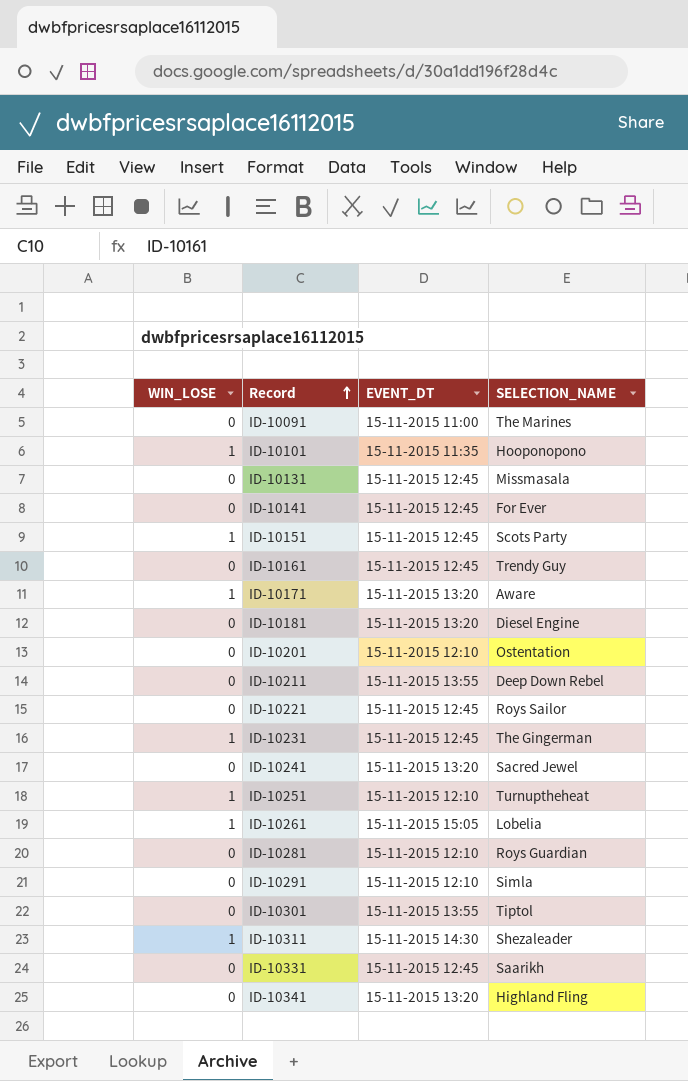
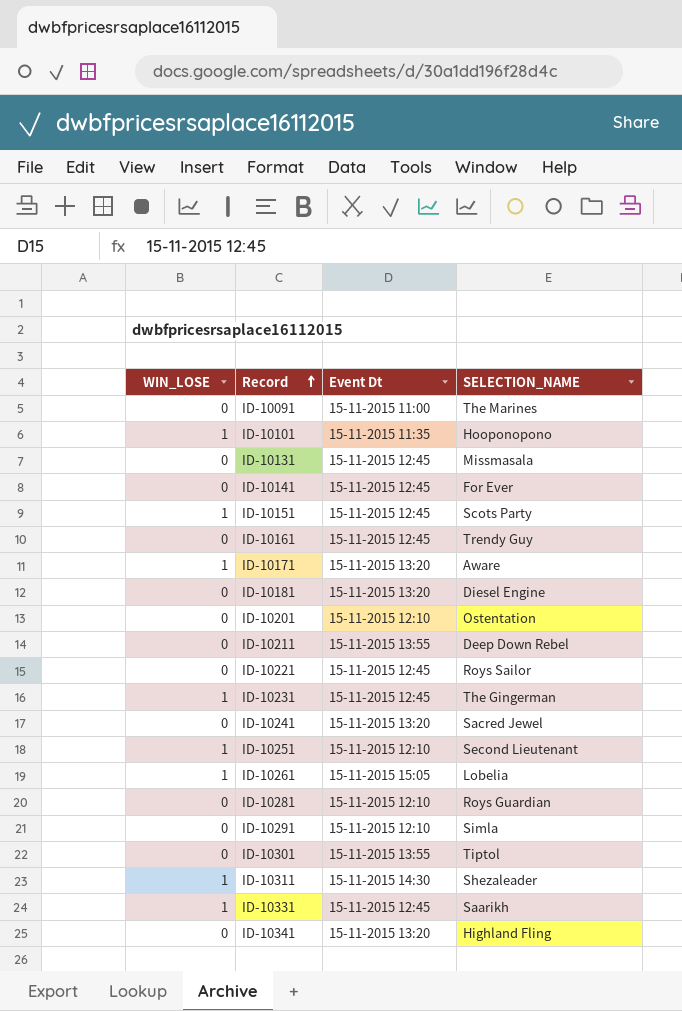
column name: EVENT_DT -> Event Dt
ID-10251 | SELECTION_NAME: Turnuptheheat -> Second Lieutenant
ID-10331 | WIN_LOSE: 0 -> 1

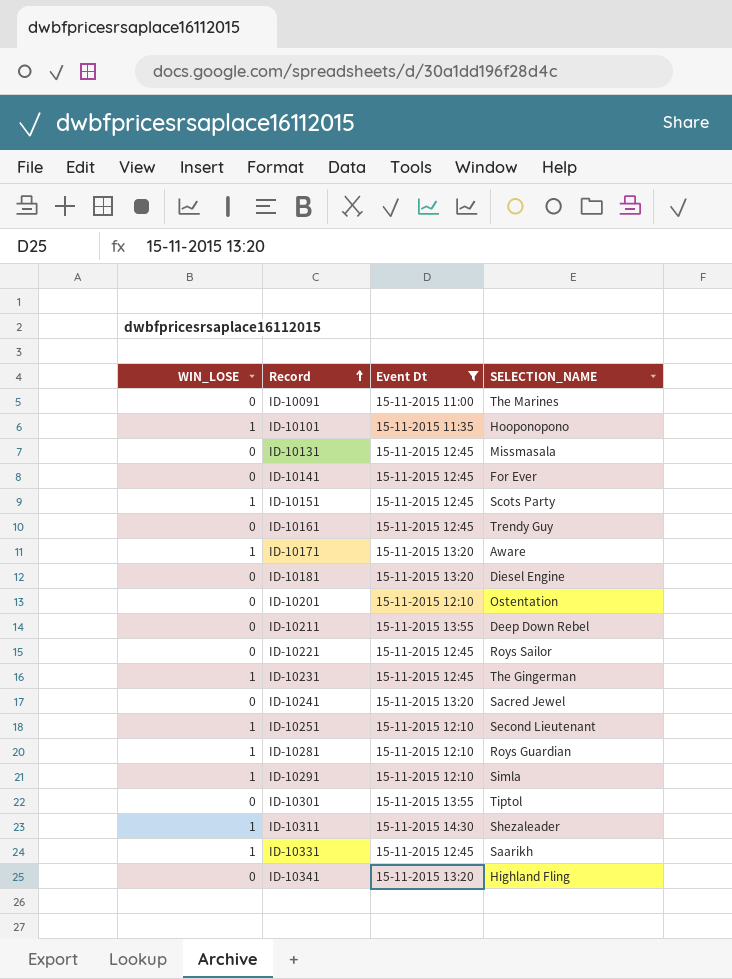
filter: none -> Event Dt != 15-11-2015 15:05
ID-10281 | WIN_LOSE: 0 -> 1
ID-10291 | WIN_LOSE: 0 -> 1

